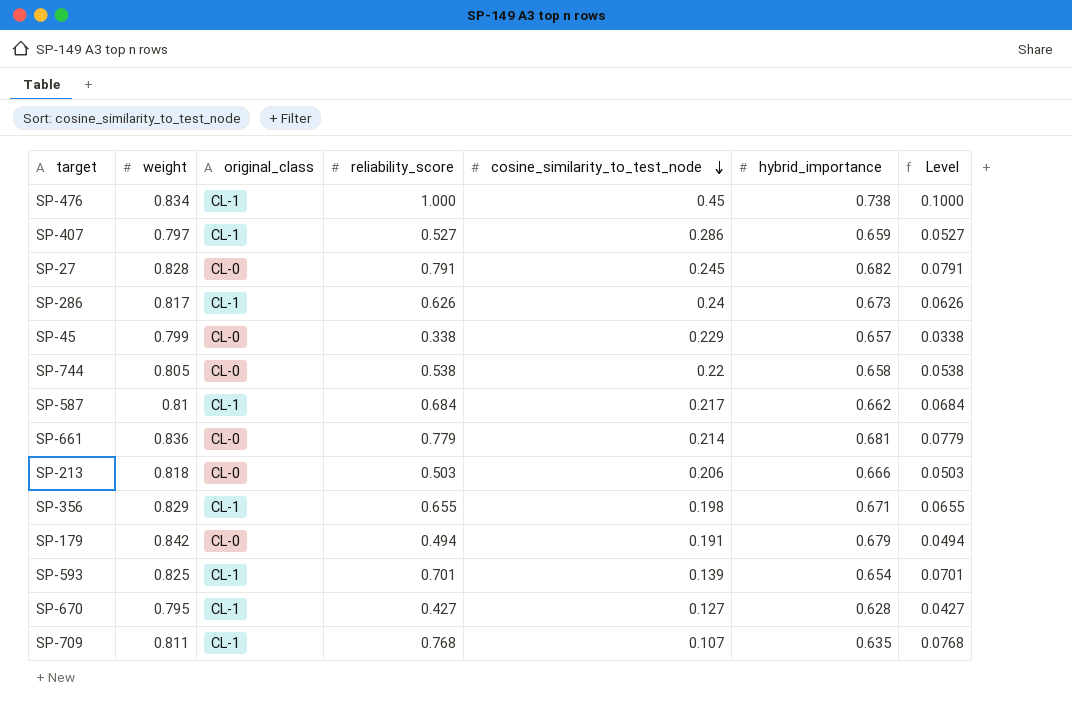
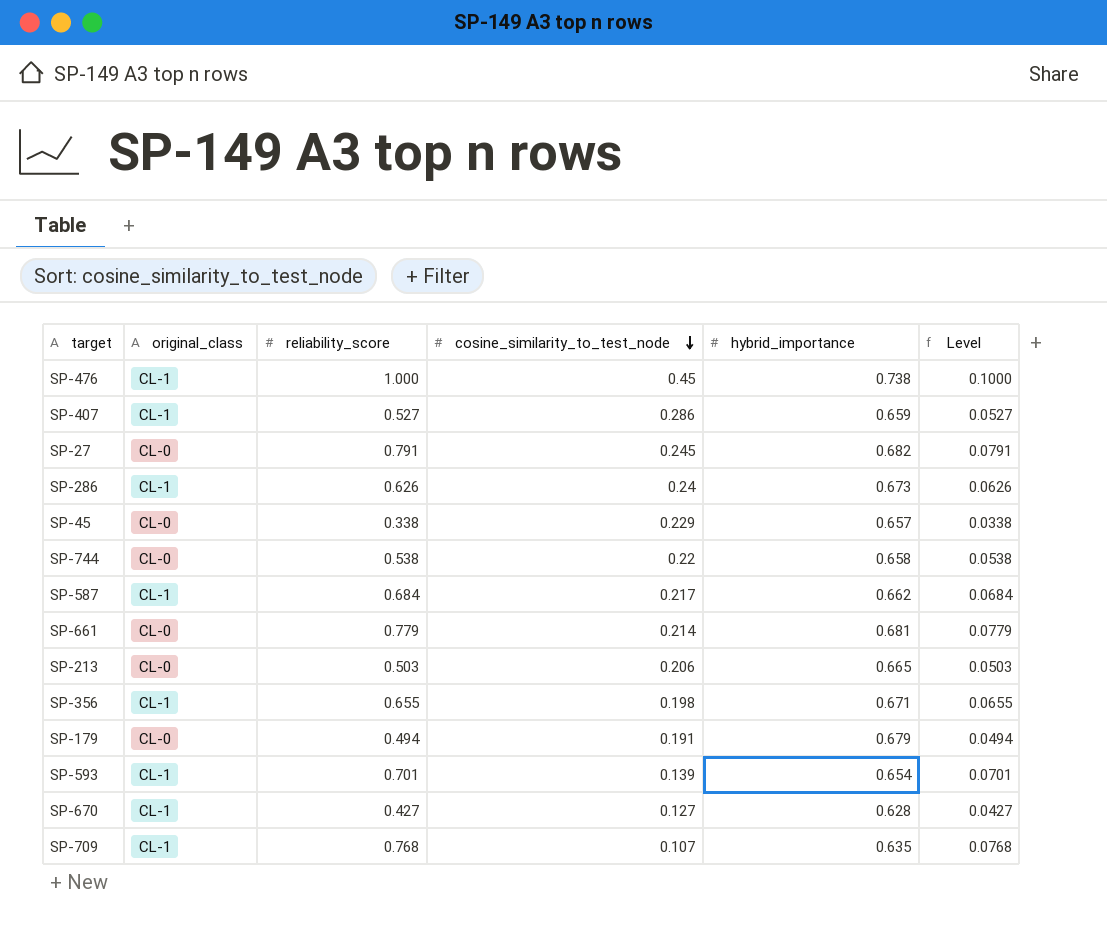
column weight | position: 2 -> none
SP-213 | hybrid_importance: 0.666 -> 0.665

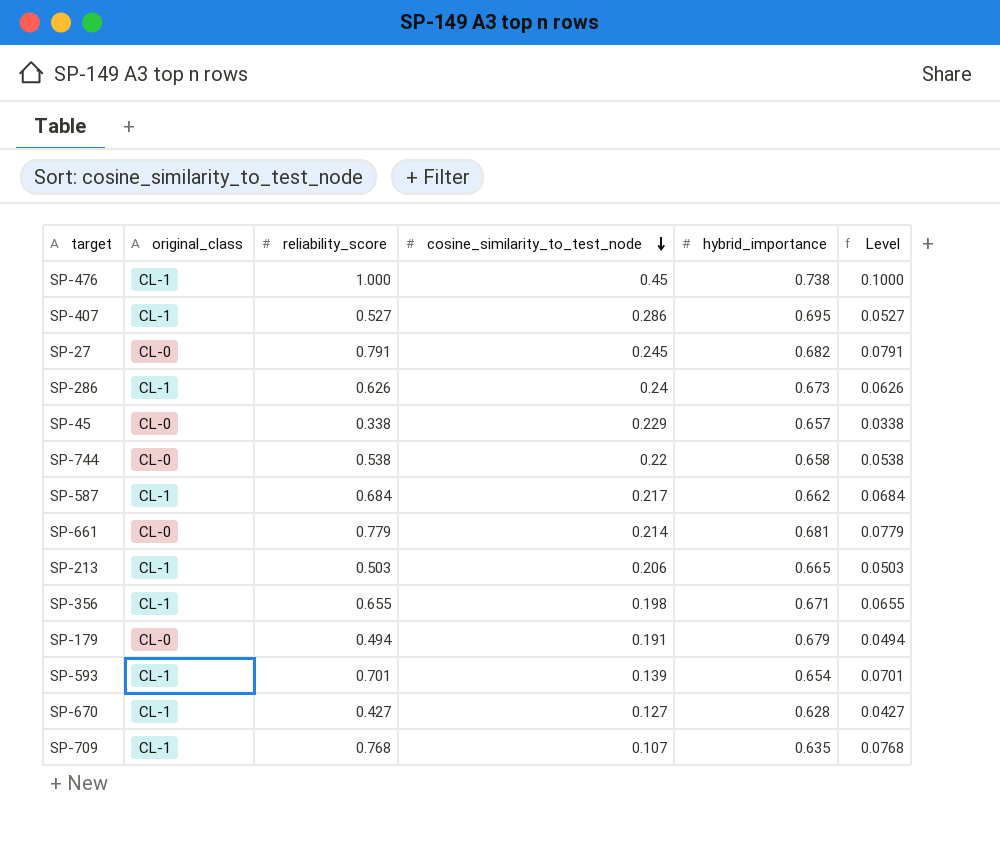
SP-407 | hybrid_importance: 0.659 -> 0.695
SP-213 | original_class: CL-0 -> CL-1

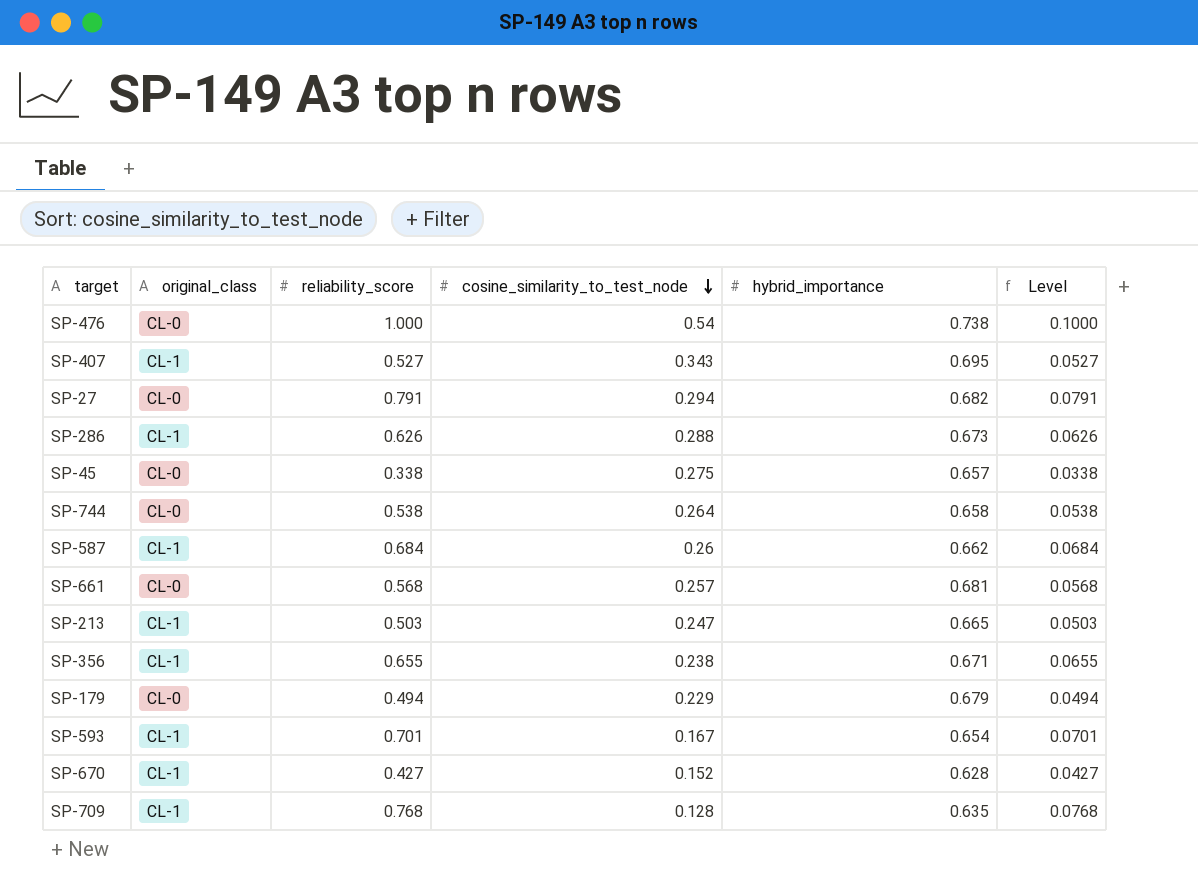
SP-476 | original_class: CL-1 -> CL-0
SP-476 | cosine_similarity_to_test_node: 0.45 -> 0.54
SP-407 | cosine_similarity_to_test_node: 0.286 -> 0.343
SP-27 | cosine_similarity_to_test_node: 0.245 -> 0.294
SP-286 | cosine_similarity_to_test_node: 0.24 -> 0.288
SP-45 | cosine_similarity_to_test_node: 0.229 -> 0.275
SP-744 | cosine_similarity_to_test_node: 0.22 -> 0.264
SP-587 | cosine_similarity_to_test_node: 0.217 -> 0.26
SP-661 | reliability_score: 0.779 -> 0.568
SP-661 | cosine_similarity_to_test_node: 0.214 -> 0.257
SP-661 | Level: 0.0779 -> 0.0568
SP-213 | cosine_similarity_to_test_node: 0.206 -> 0.247
SP-356 | cosine_similarity_to_test_node: 0.198 -> 0.238
SP-179 | cosine_similarity_to_test_node: 0.191 -> 0.229
SP-593 | cosine_similarity_to_test_node: 0.139 -> 0.167
SP-670 | cosine_similarity_to_test_node: 0.127 -> 0.152
SP-709 | cosine_similarity_to_test_node: 0.107 -> 0.128

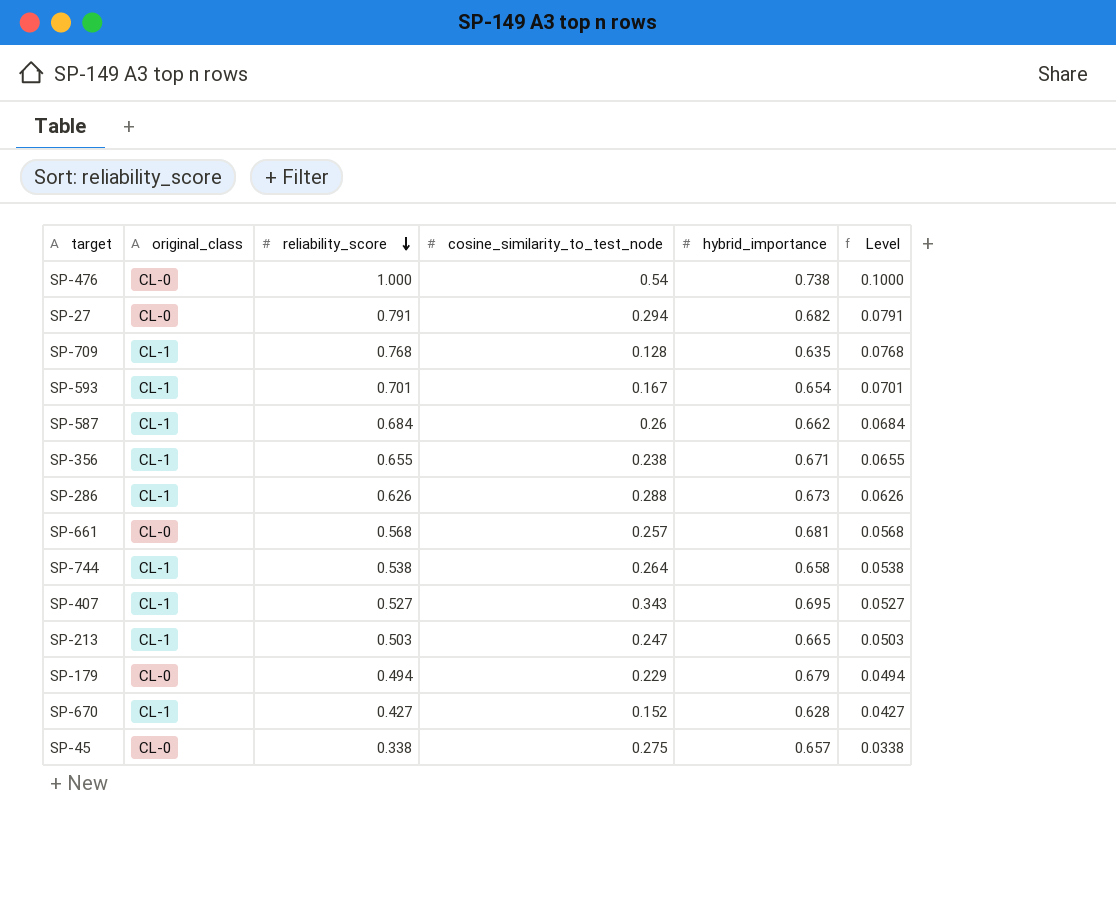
row order: cosine_similarity_to_test_node descending -> reliability_score descending
SP-744 | original_class: CL-0 -> CL-1

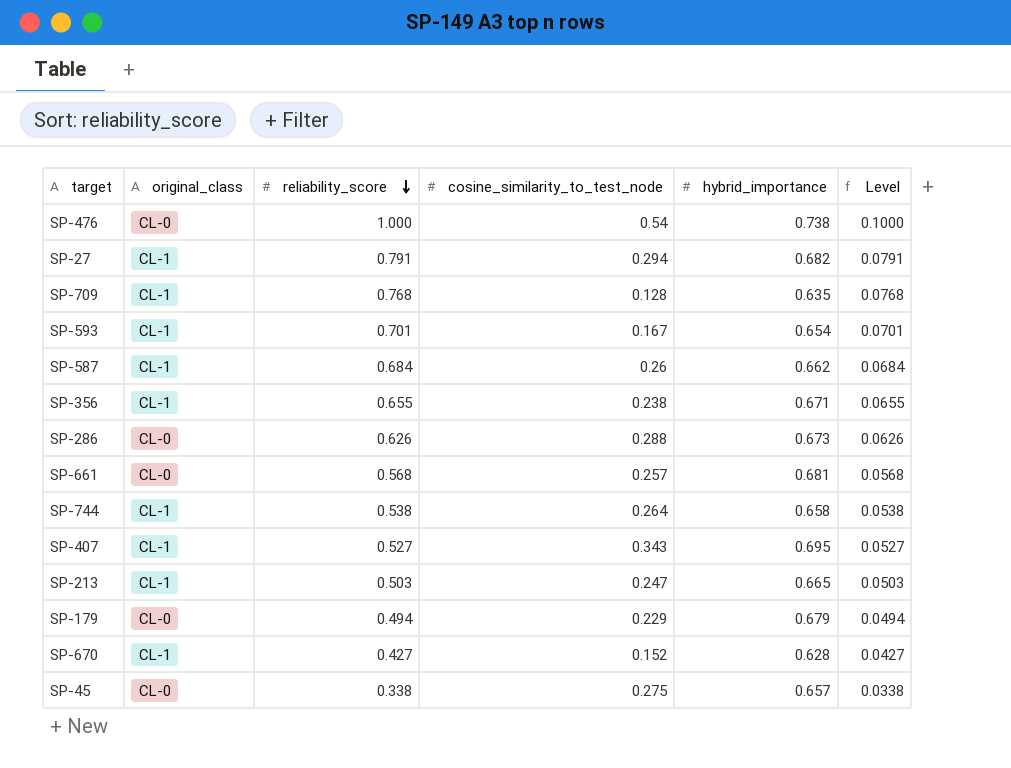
SP-27 | original_class: CL-0 -> CL-1
SP-286 | original_class: CL-1 -> CL-0

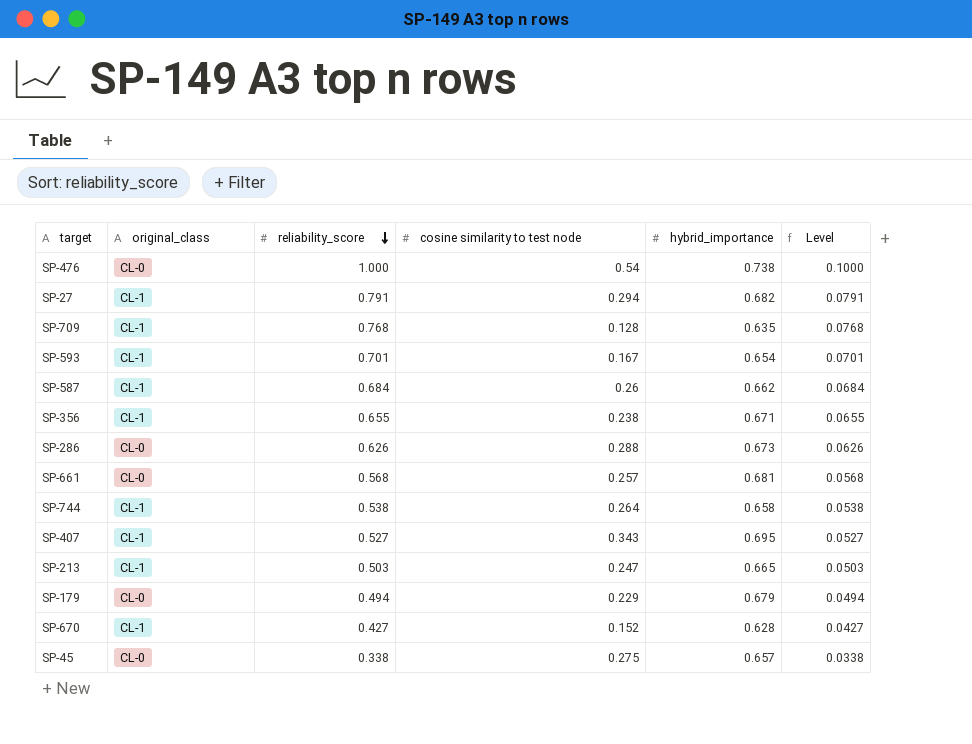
column name: cosine_similarity_to_test_node -> cosine similarity to test node

